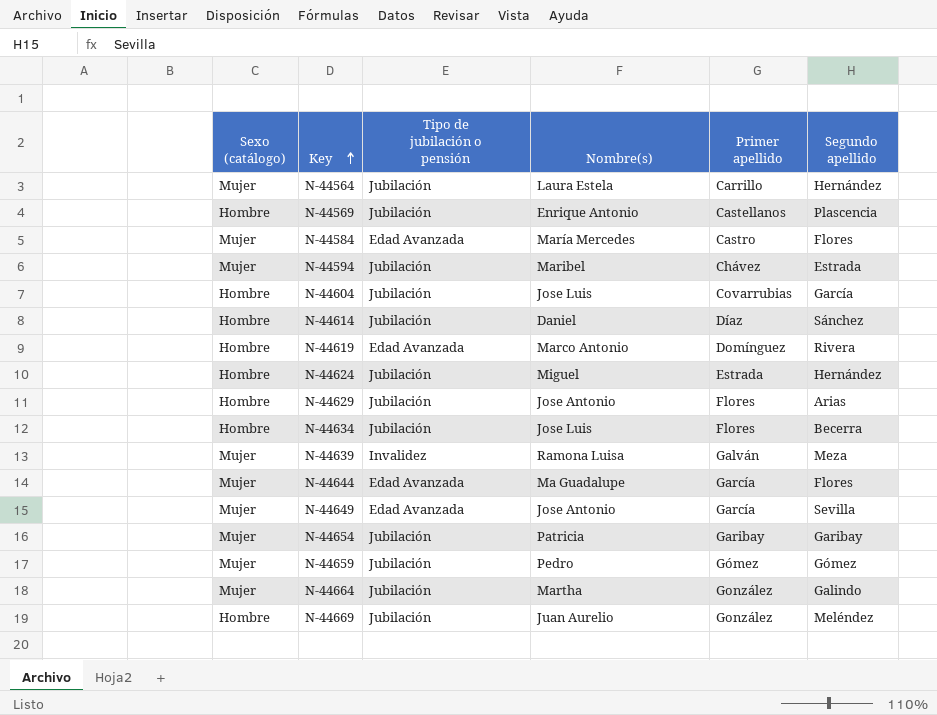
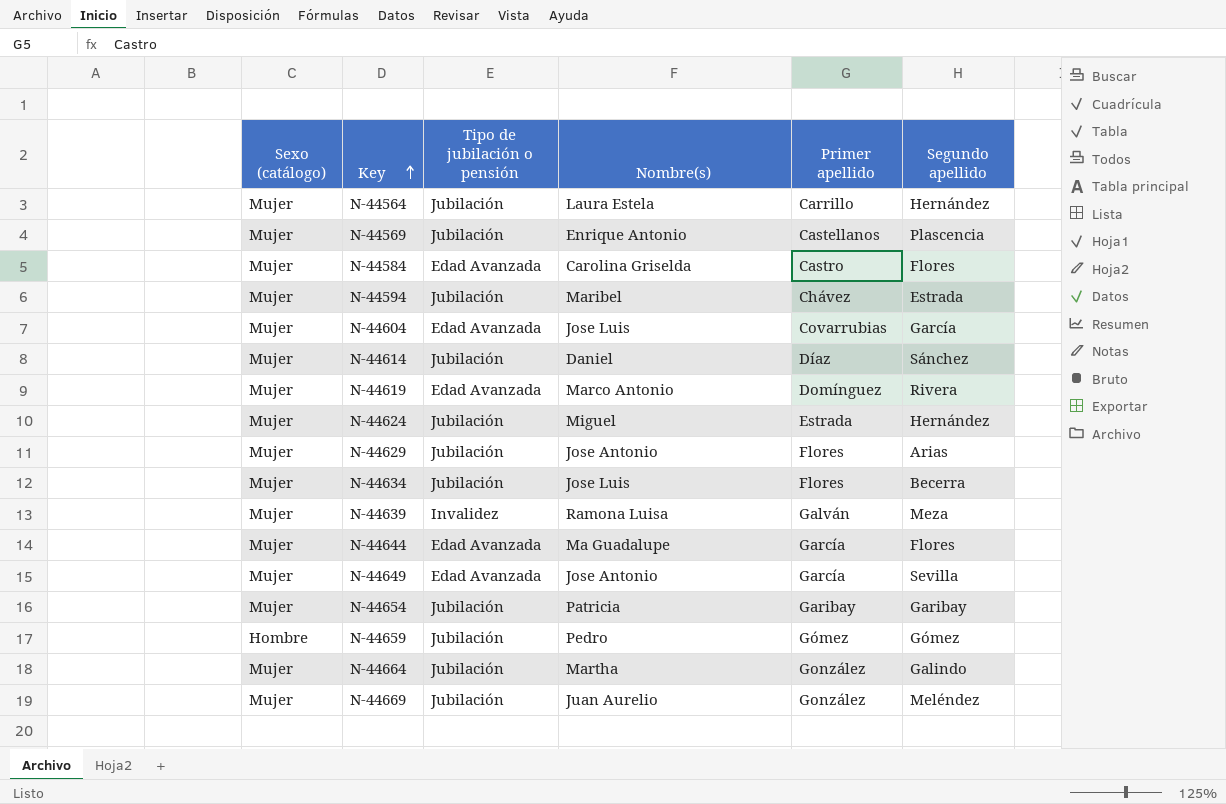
N-44569 | Sexo (catálogo): Hombre -> Mujer
N-44584 | Nombre(s): María Mercedes -> Carolina Griselda
N-44604 | Sexo (catálogo): Hombre -> Mujer
N-44604 | Tipo de jubilación o pensión: Jubilación -> Edad Avanzada
N-44614 | Sexo (catálogo): Hombre -> Mujer
N-44619 | Sexo (catálogo): Hombre -> Mujer
N-44624 | Sexo (catálogo): Hombre -> Mujer
N-44629 | Sexo (catálogo): Hombre -> Mujer
N-44634 | Sexo (catálogo): Hombre -> Mujer
N-44659 | Sexo (catálogo): Mujer -> Hombre
N-44669 | Sexo (catálogo): Hombre -> Mujer

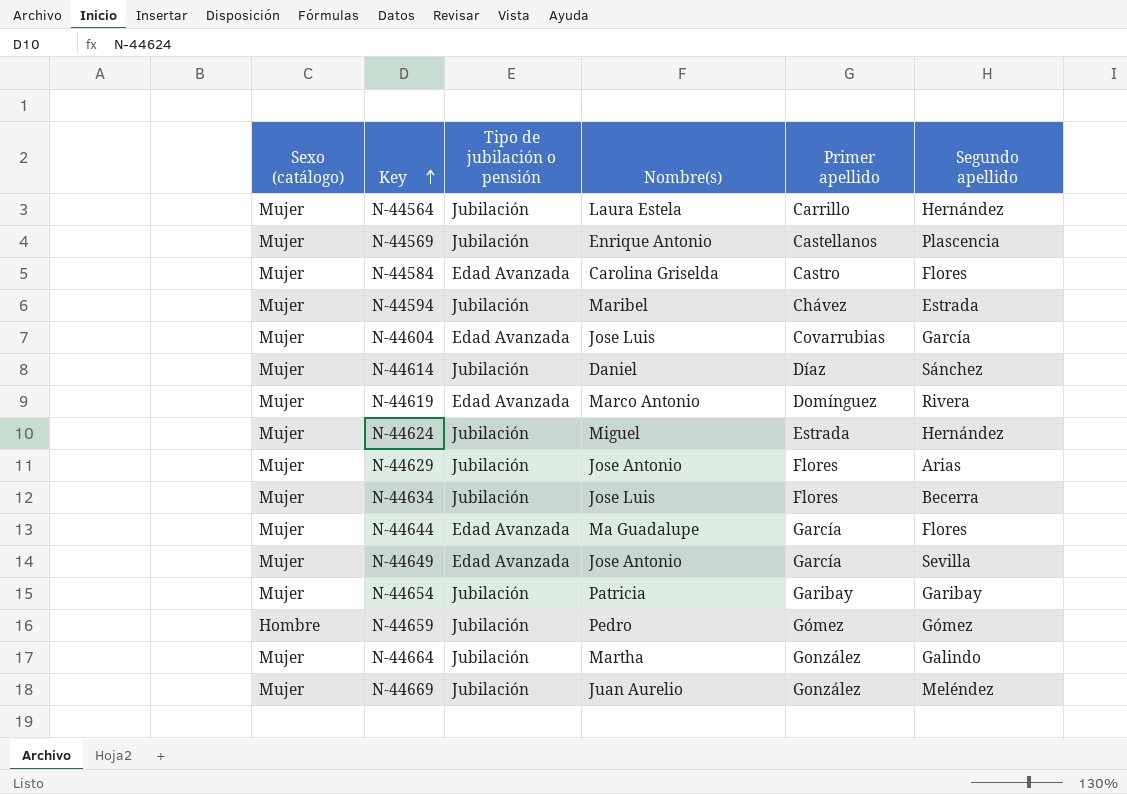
row N-44639: Mujer | Invalidez | Ramona Luisa | Galván | Meza -> none

